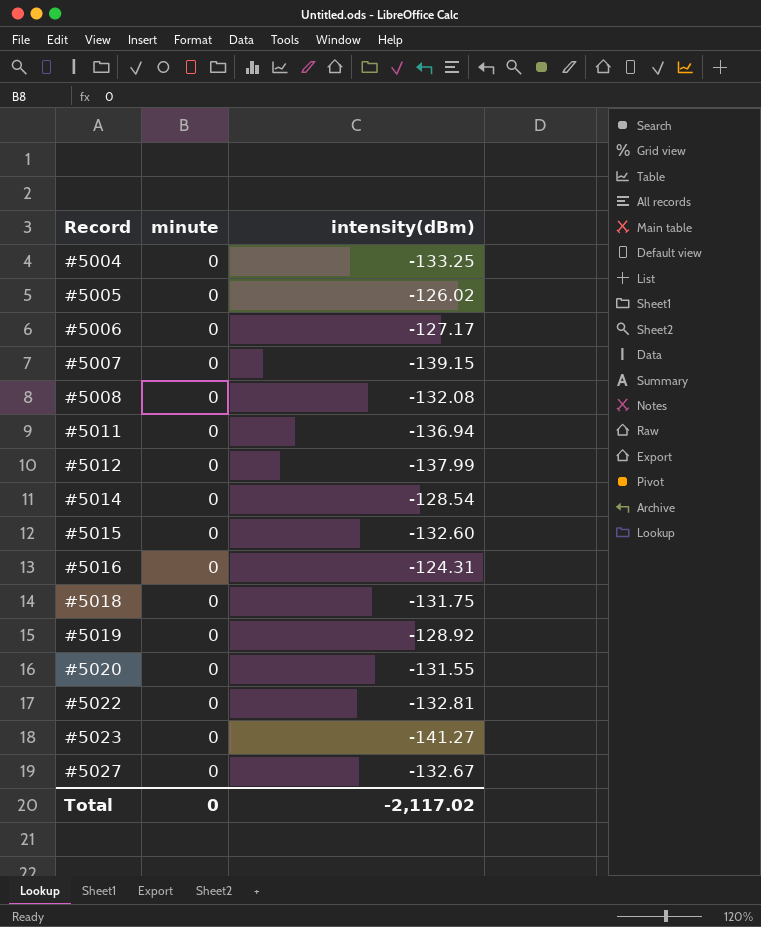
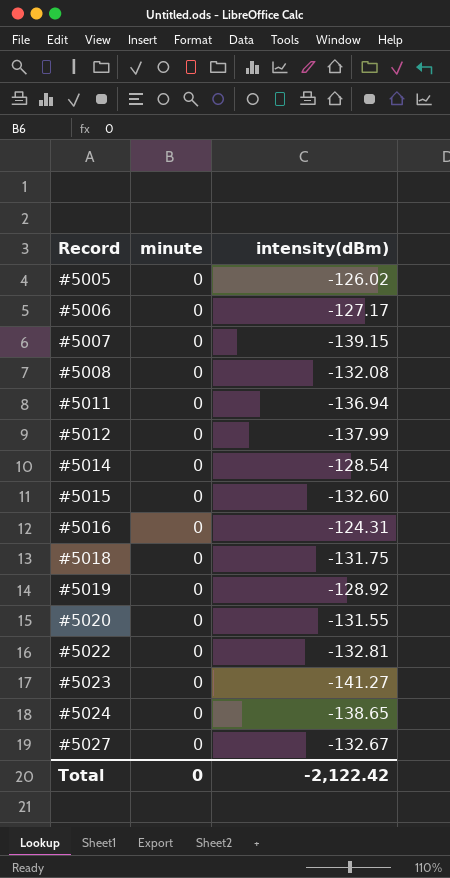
row #5004: 0 | -133.25 -> none
row #5024: none -> 0 | -138.65
Total | intensity(dBm): -2,117.02 -> -2,122.42

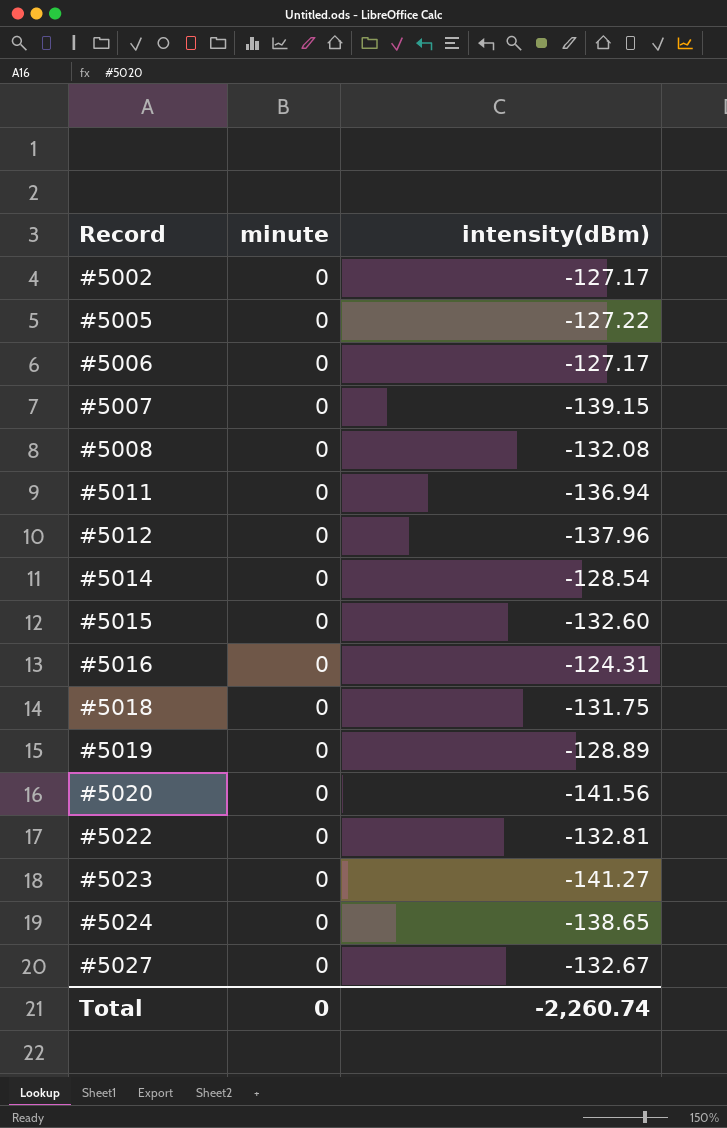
row #5002: none -> 0 | -127.17
#5005 | intensity(dBm): -126.02 -> -127.22
#5012 | intensity(dBm): -137.99 -> -137.96
#5019 | intensity(dBm): -128.92 -> -128.89
#5020 | intensity(dBm): -131.55 -> -141.56
Total | intensity(dBm): -2,122.42 -> -2,260.74

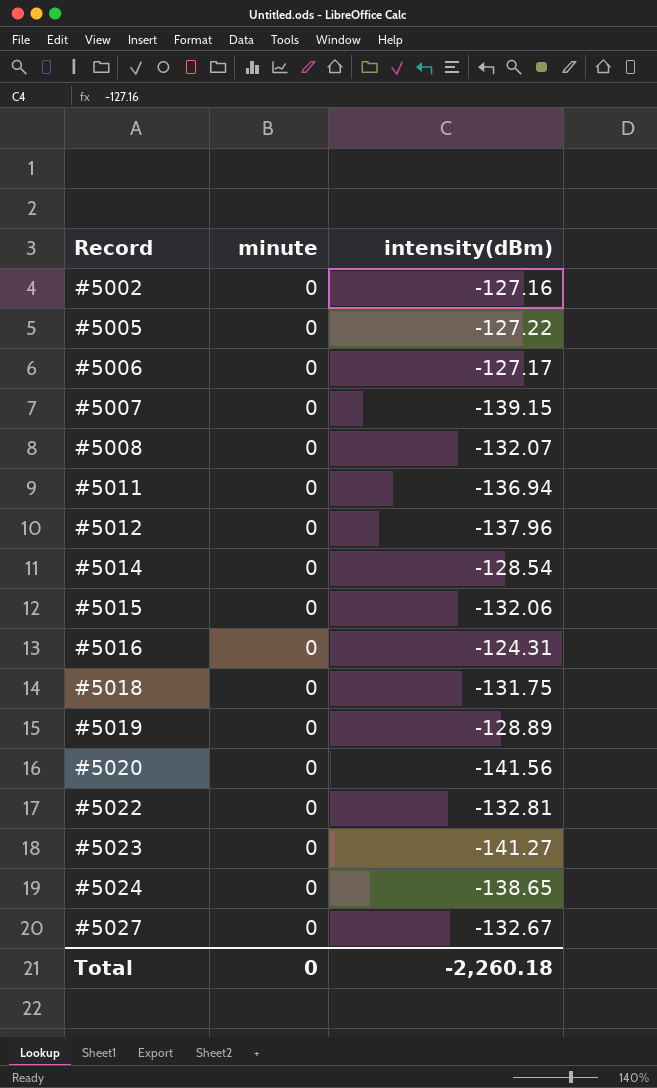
#5002 | intensity(dBm): -127.17 -> -127.16
#5008 | intensity(dBm): -132.08 -> -132.07
#5015 | intensity(dBm): -132.60 -> -132.06
Total | intensity(dBm): -2,260.74 -> -2,260.18

